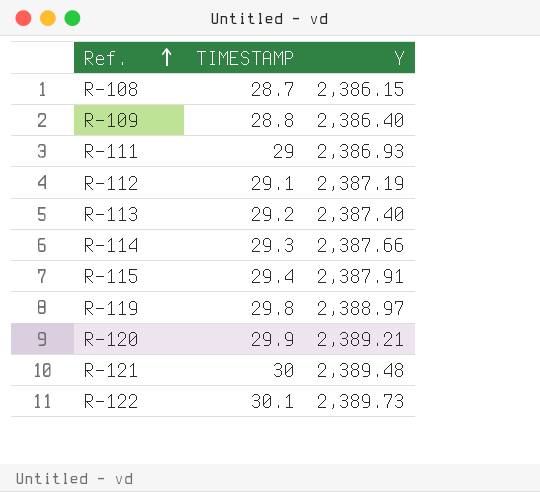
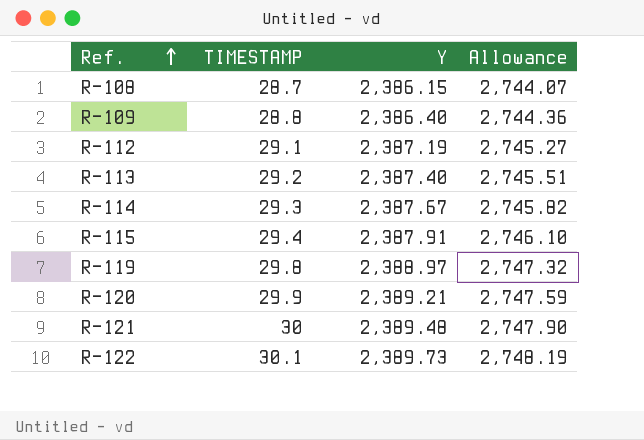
column Allowance | formula: none -> [Y] * 1.15
row R-111: 29 | 2,386.93 -> none
R-114 | Y: 2,387.66 -> 2,387.67

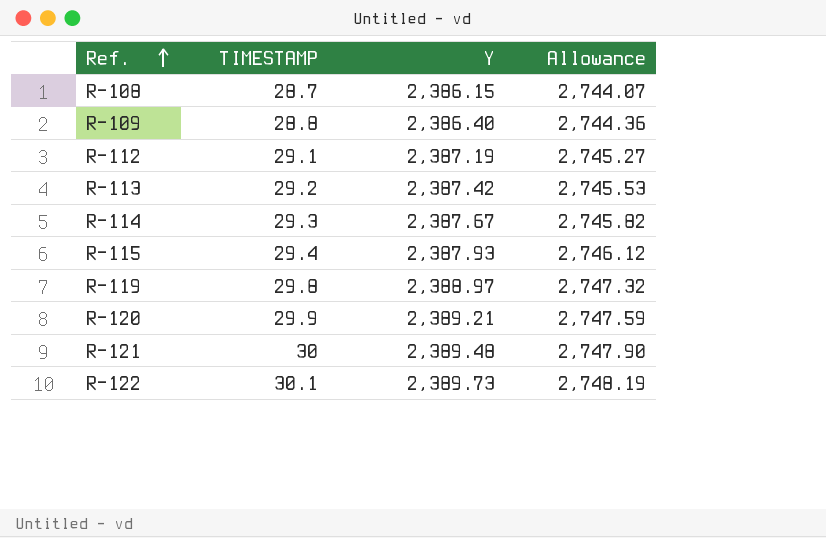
R-113 | Y: 2,387.40 -> 2,387.42
R-113 | Allowance: 2,745.51 -> 2,745.53
R-115 | Y: 2,387.91 -> 2,387.93
R-115 | Allowance: 2,746.10 -> 2,746.12

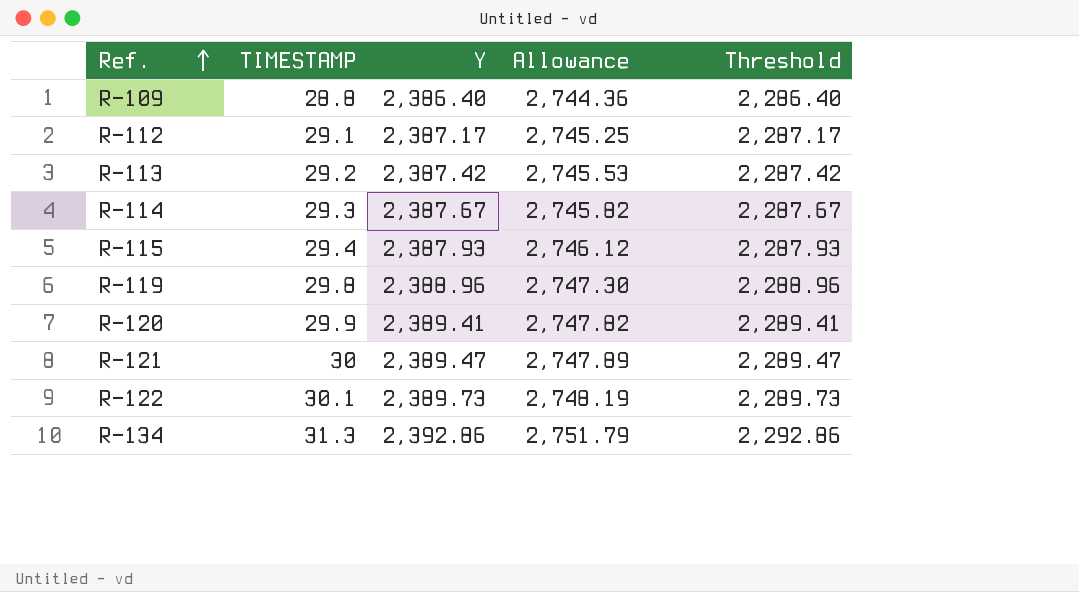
column Threshold | formula: none -> [Y] - 100
row R-108: 28.7 | 2,386.15 | 2,744.07 -> none
R-112 | Y: 2,387.19 -> 2,387.17
R-112 | Allowance: 2,745.27 -> 2,745.25
R-119 | Y: 2,388.97 -> 2,388.96
R-119 | Allowance: 2,747.32 -> 2,747.30
R-120 | Y: 2,389.21 -> 2,389.41
R-120 | Allowance: 2,747.59 -> 2,747.82
R-121 | Y: 2,389.48 -> 2,389.47
R-121 | Allowance: 2,747.90 -> 2,747.89
row R-134: none -> 31.3 | 2,392.86 | 2,751.79 | 2,292.86

